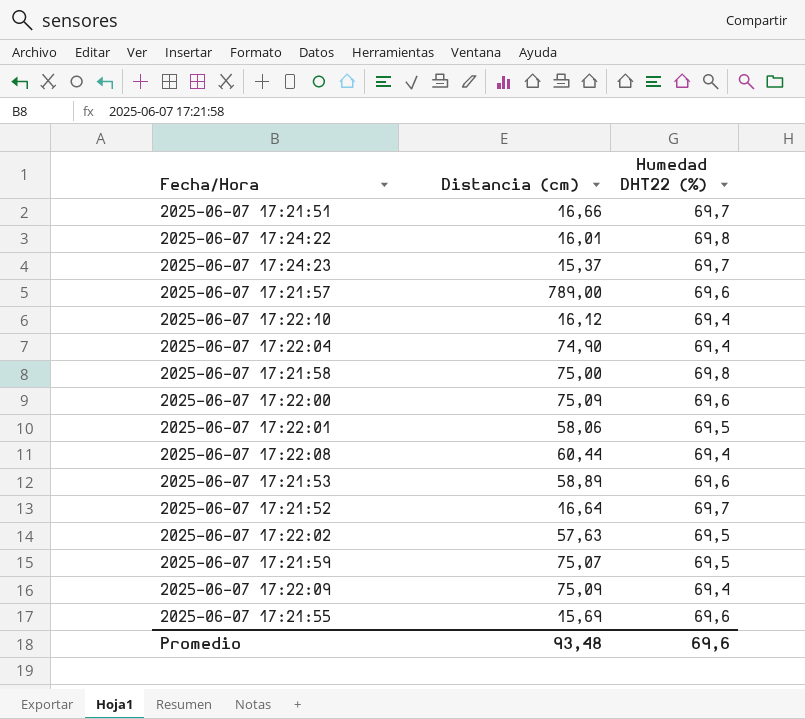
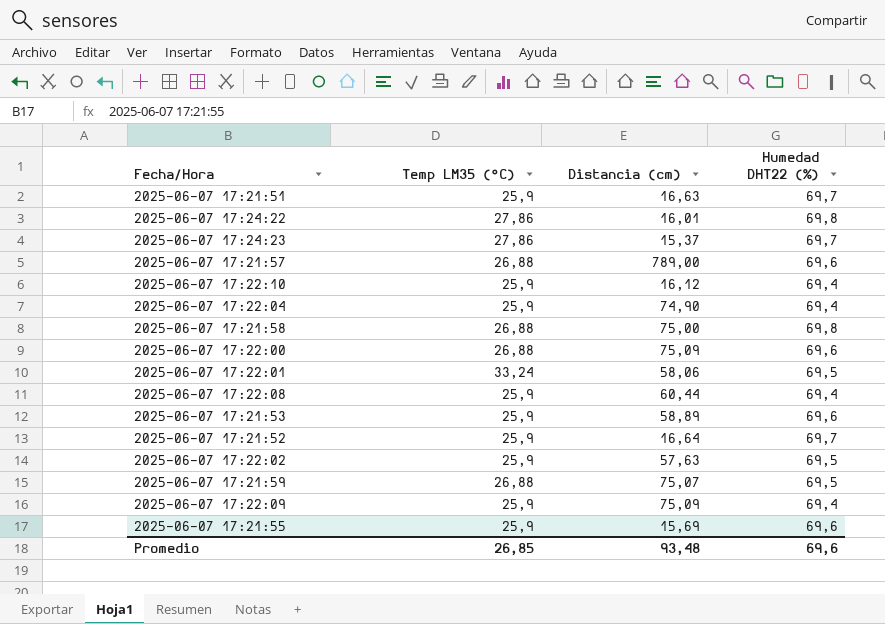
column Temp LM35 (°C) | position: none -> 2
2025-06-07 17:21:51 | Distancia (cm): 16,66 -> 16,63

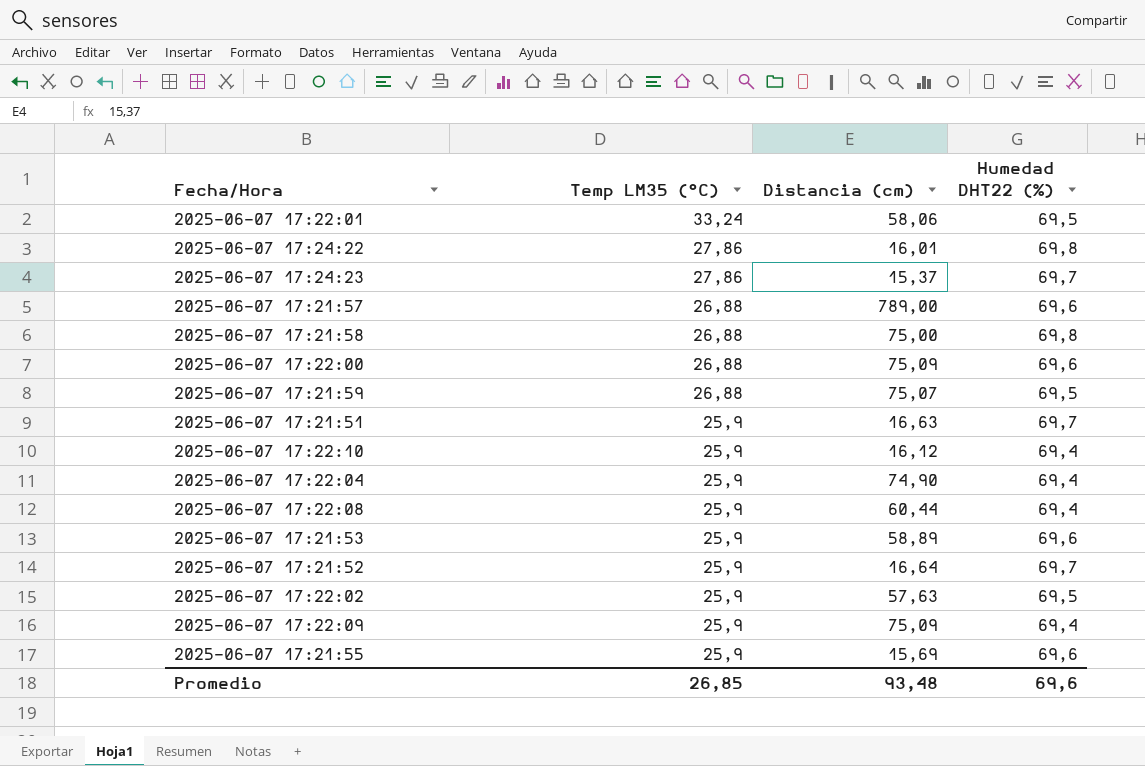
row order: none -> Temp LM35 (°C) descending

